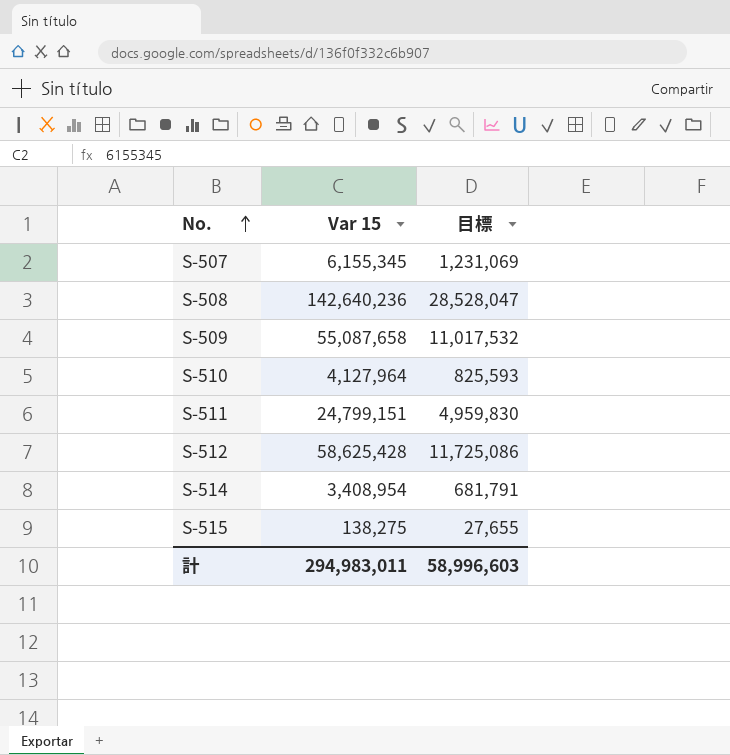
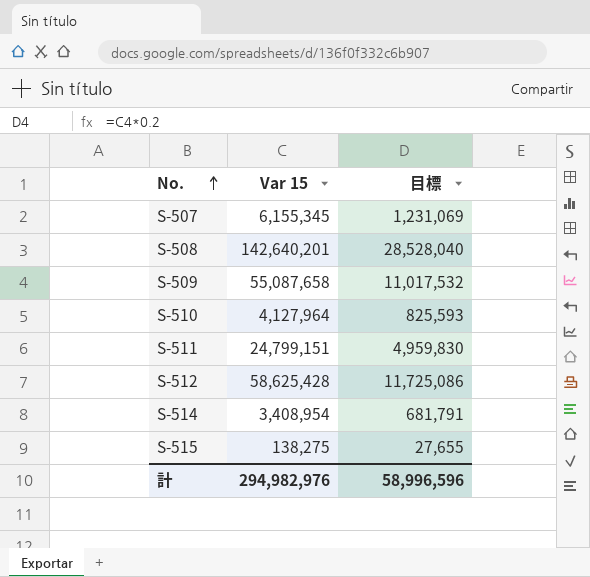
S-508 | Var 15: 142,640,236 -> 142,640,201
S-508 | 目標: 28,528,047 -> 28,528,040
計 | Var 15: 294,983,011 -> 294,982,976
計 | 目標: 58,996,603 -> 58,996,596

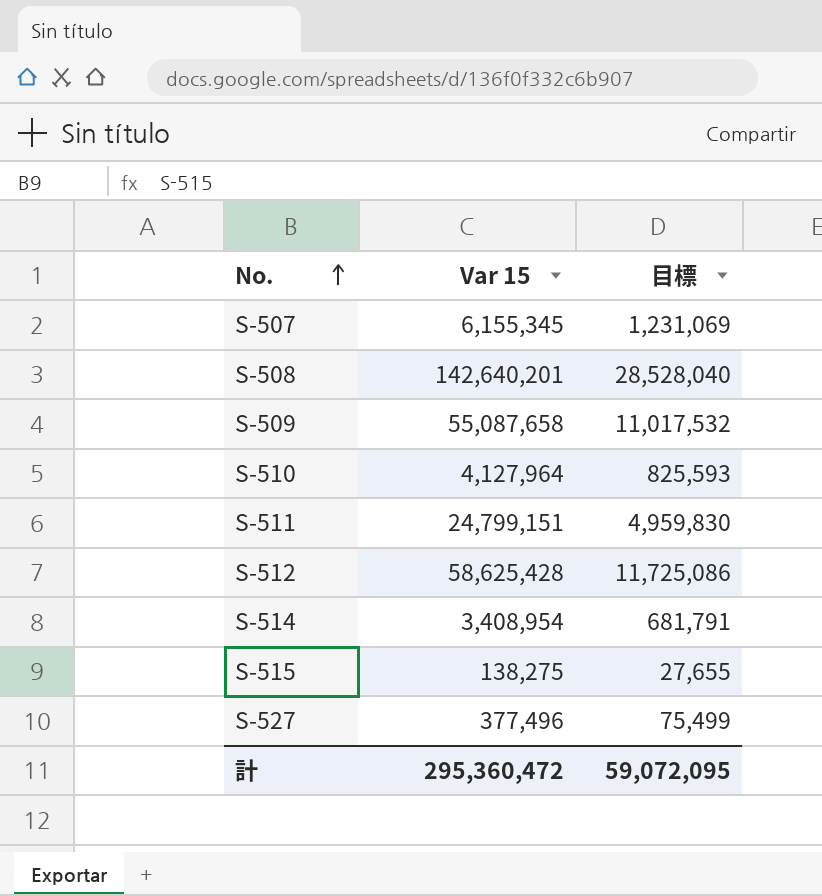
row S-527: none -> 377,496 | 75,499
計 | Var 15: 294,982,976 -> 295,360,472
計 | 目標: 58,996,596 -> 59,072,095

